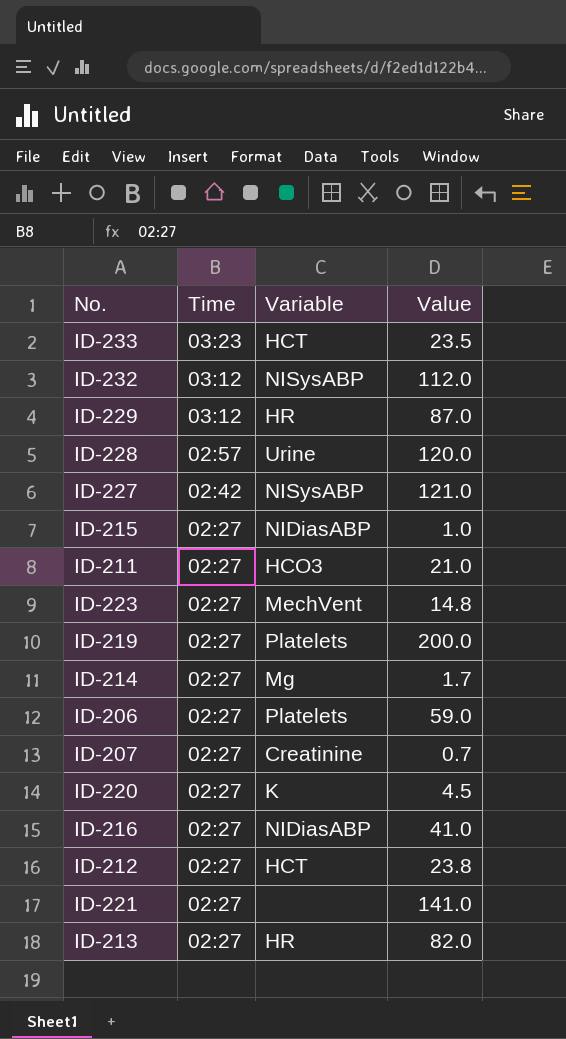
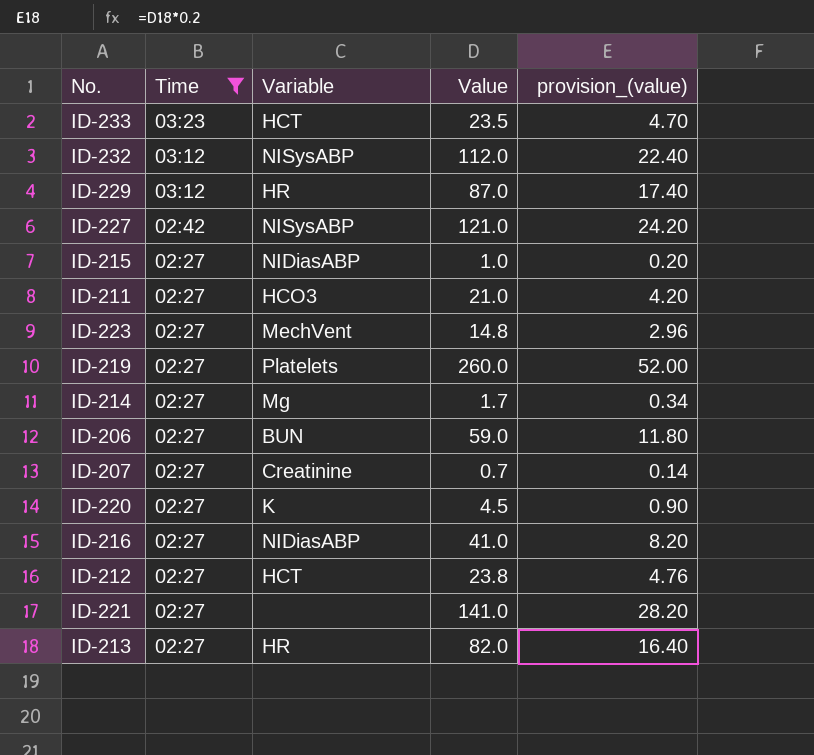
filter: none -> Time != 02:57
column provision_(value) | formula: none -> [Value] * 0.2
ID-219 | Value: 200.0 -> 260.0
ID-206 | Variable: Platelets -> BUN

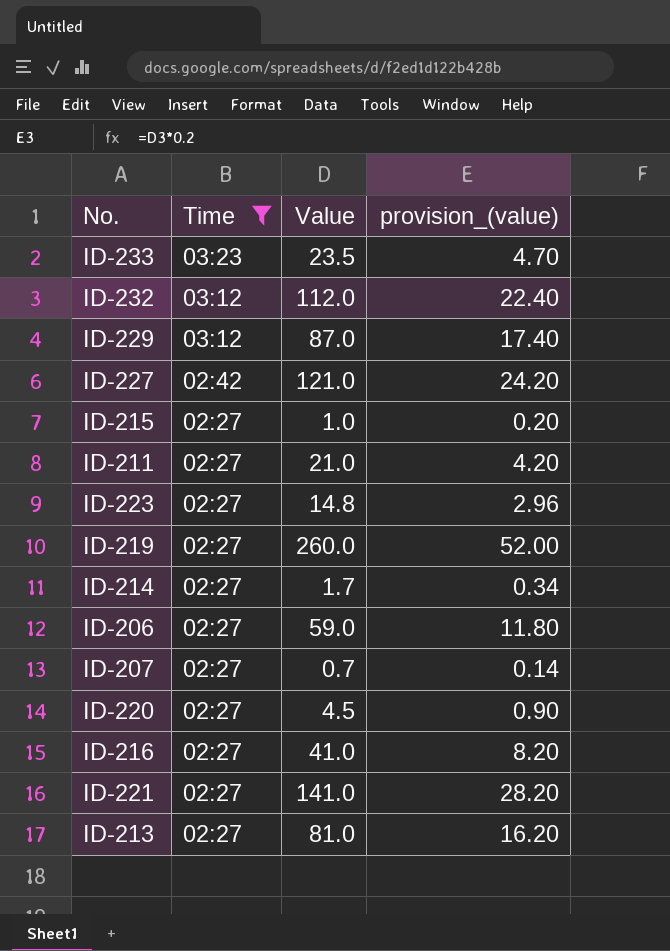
column Variable | position: 3 -> none
row ID-212: 02:27 | HCT | 23.8 | 4.76 -> none
ID-213 | Value: 82.0 -> 81.0
ID-213 | provision_(value): 16.40 -> 16.20

